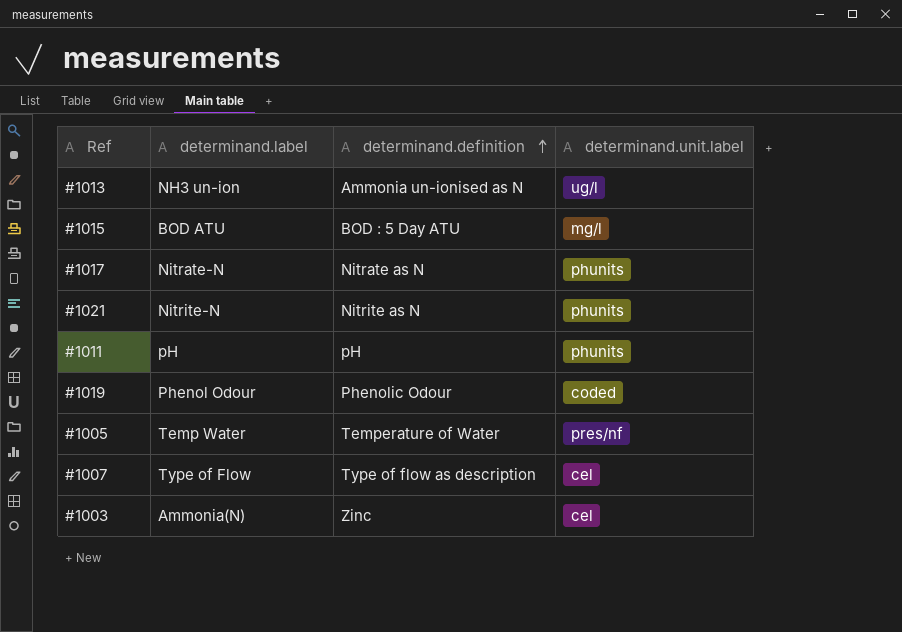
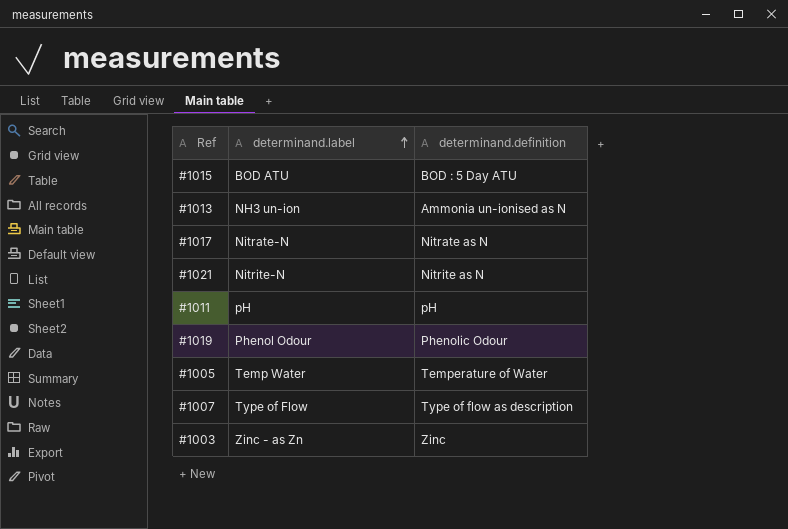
row order: determinand.definition ascending -> determinand.label ascending
column determinand.unit.label | position: 4 -> none
#1003 | determinand.label: Ammonia(N) -> Zinc - as Zn

